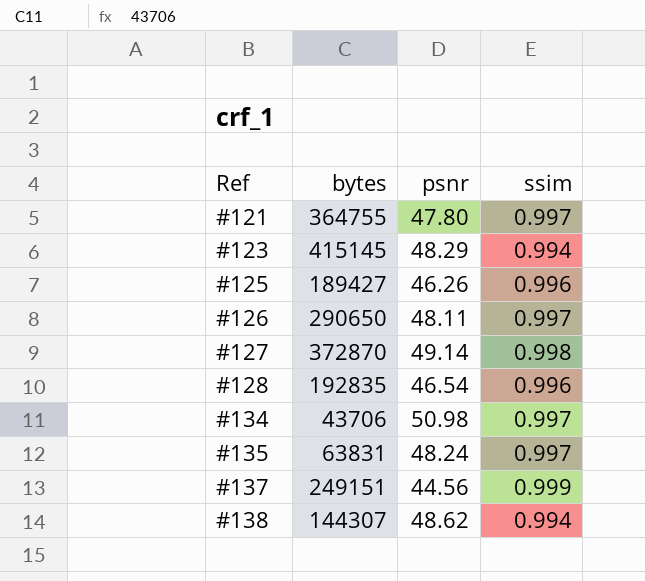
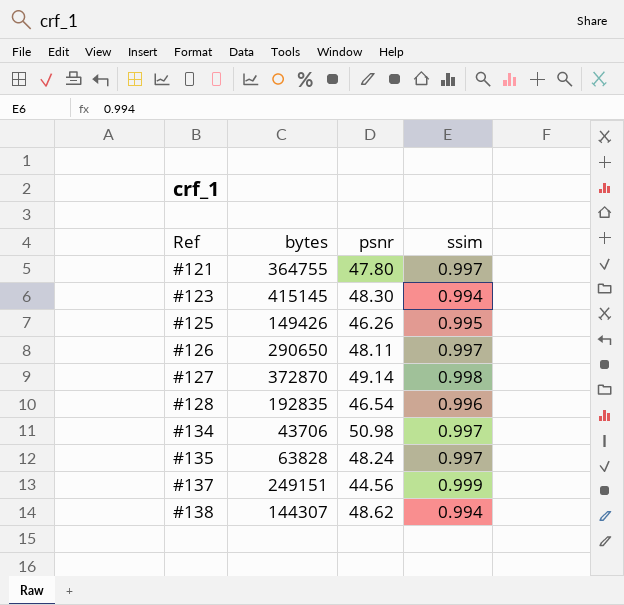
#123 | psnr: 48.29 -> 48.30
#125 | bytes: 189427 -> 149426
#125 | ssim: 0.996 -> 0.995
#135 | bytes: 63831 -> 63828

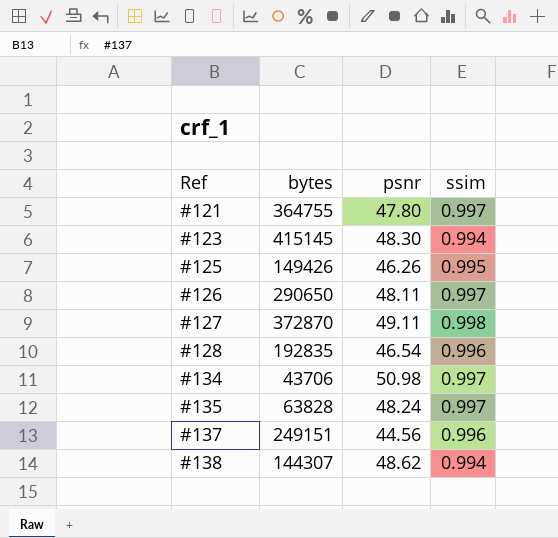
#127 | psnr: 49.14 -> 49.11
#137 | ssim: 0.999 -> 0.996

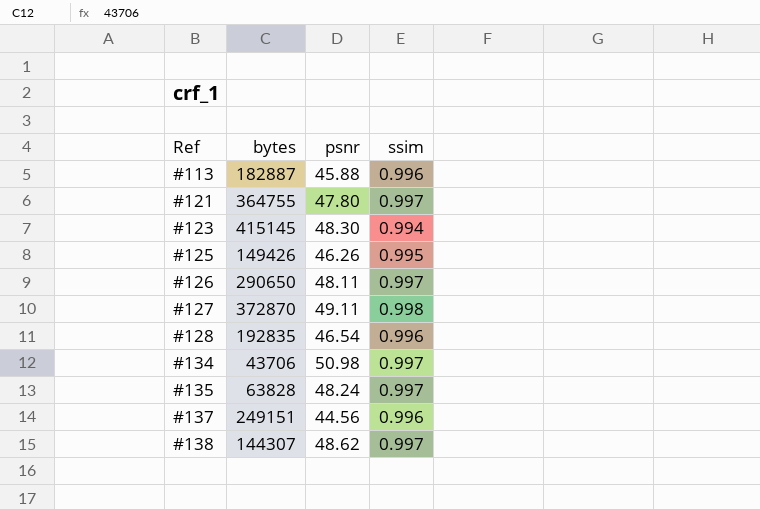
row #113: none -> 182887 | 45.88 | 0.996
#138 | ssim: 0.994 -> 0.997

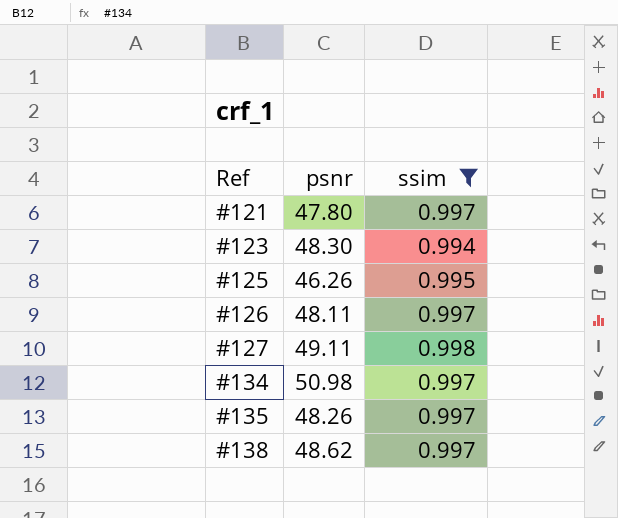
filter: none -> ssim != 0.996
column bytes | position: 2 -> none
#135 | psnr: 48.24 -> 48.26

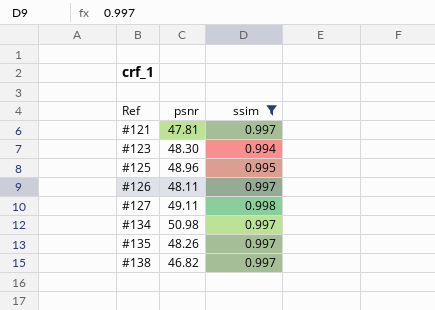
#121 | psnr: 47.80 -> 47.81
#125 | psnr: 46.26 -> 48.96
#138 | psnr: 48.62 -> 46.82

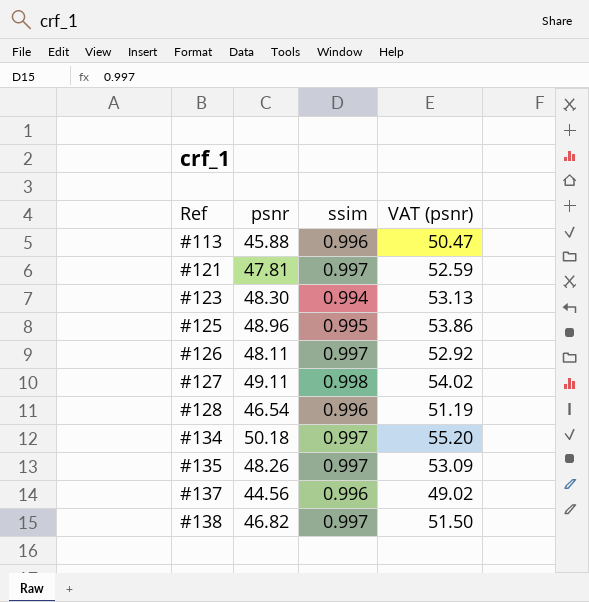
filter: ssim != 0.996 -> none
column VAT (psnr) | formula: none -> [psnr] * 1.1
#134 | psnr: 50.98 -> 50.18

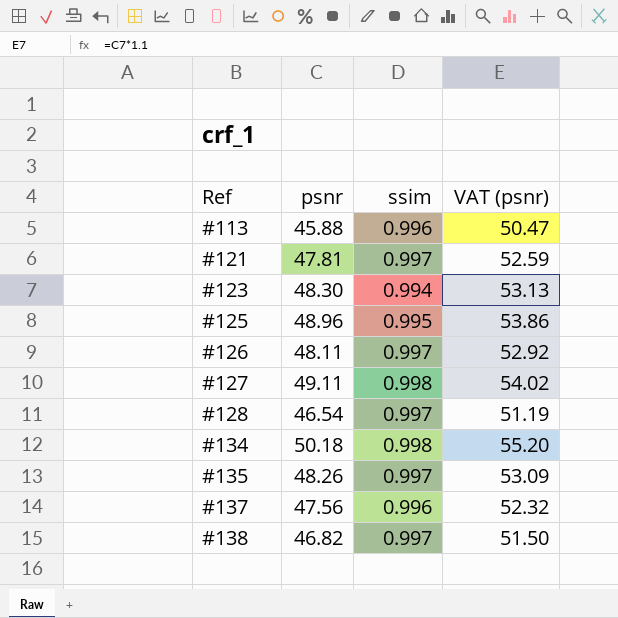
#128 | ssim: 0.996 -> 0.997
#134 | ssim: 0.997 -> 0.998
#137 | psnr: 44.56 -> 47.56
#137 | VAT (psnr): 49.02 -> 52.32

